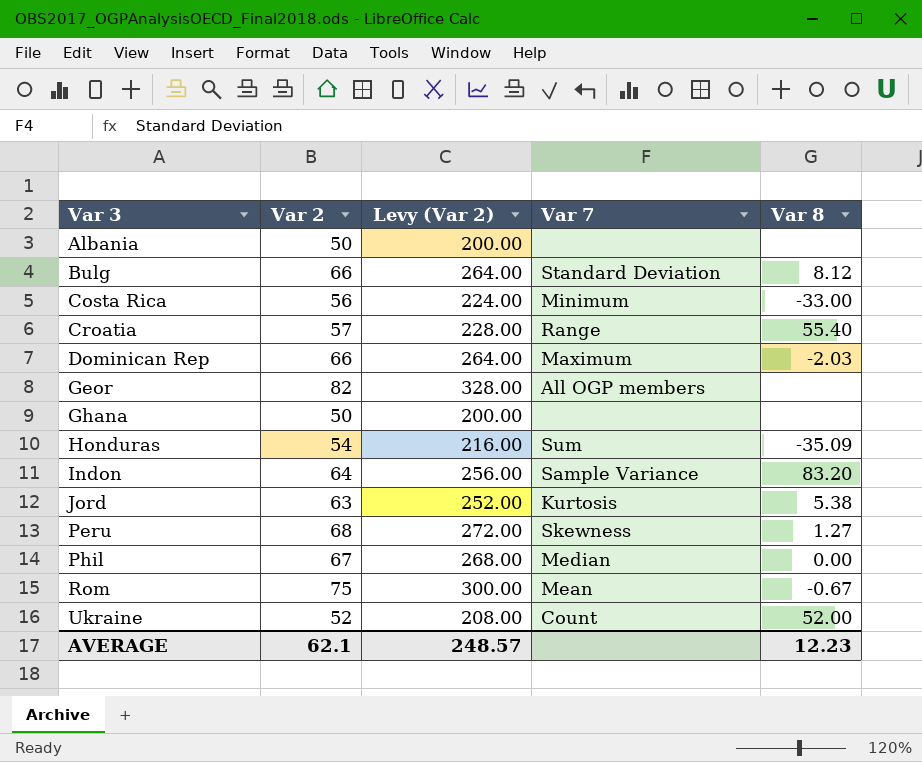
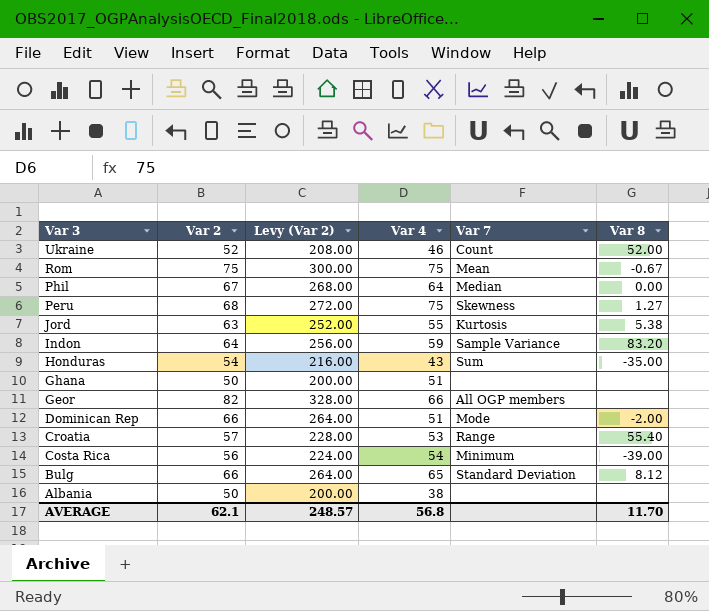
row order: Var 3 ascending -> Var 3 descending
column Var 4 | position: none -> 4
Honduras | Var 8: -35.09 -> -35.00
Dominican Rep | Var 7: Maximum -> Mode
Dominican Rep | Var 8: -2.03 -> -2.00
Costa Rica | Var 8: -33.00 -> -39.00
AVERAGE | Var 8: 12.23 -> 11.70

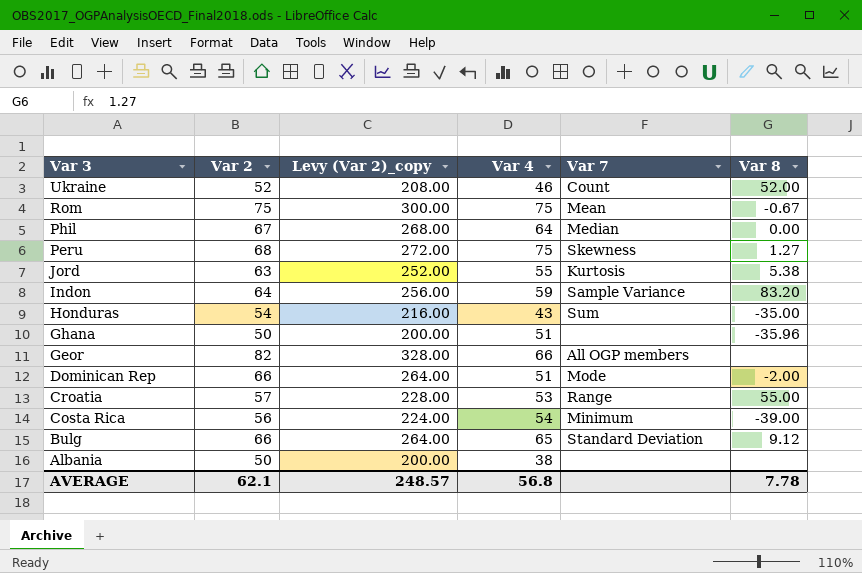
column name: Levy (Var 2) -> Levy (Var 2)_copy
Ghana | Var 8: none -> -35.96
Croatia | Var 8: 55.40 -> 55.00
Bulg | Var 8: 8.12 -> 9.12
AVERAGE | Var 8: 11.70 -> 7.78

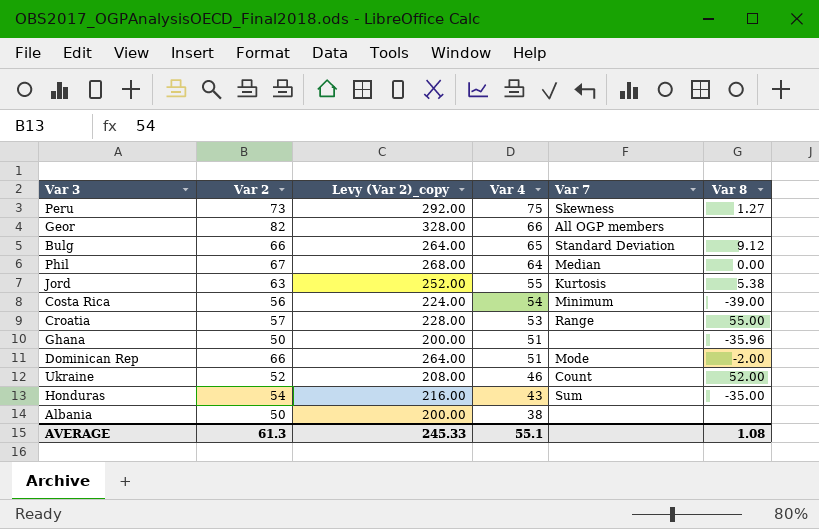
row order: Var 3 descending -> Var 4 descending
row Rom: 75 | 300.00 | 75 | Mean | -0.67 -> none
row Indon: 64 | 256.00 | 59 | Sample Variance | 83.20 -> none
Peru | Var 2: 68 -> 73
Peru | Levy (Var 2)_copy: 272.00 -> 292.00
AVERAGE | Var 2: 62.1 -> 61.3
AVERAGE | Levy (Var 2)_copy: 248.57 -> 245.33
AVERAGE | Var 4: 56.8 -> 55.1
AVERAGE | Var 8: 7.78 -> 1.08

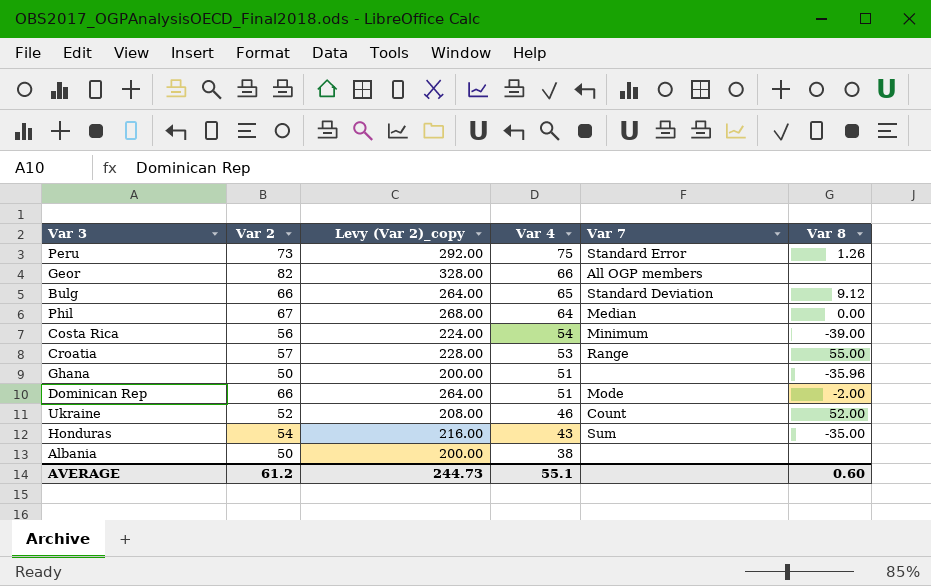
row Jord: 63 | 252.00 | 55 | Kurtosis | 5.38 -> none
Peru | Var 7: Skewness -> Standard Error
Peru | Var 8: 1.27 -> 1.26
AVERAGE | Var 2: 61.3 -> 61.2
AVERAGE | Levy (Var 2)_copy: 245.33 -> 244.73
AVERAGE | Var 8: 1.08 -> 0.60

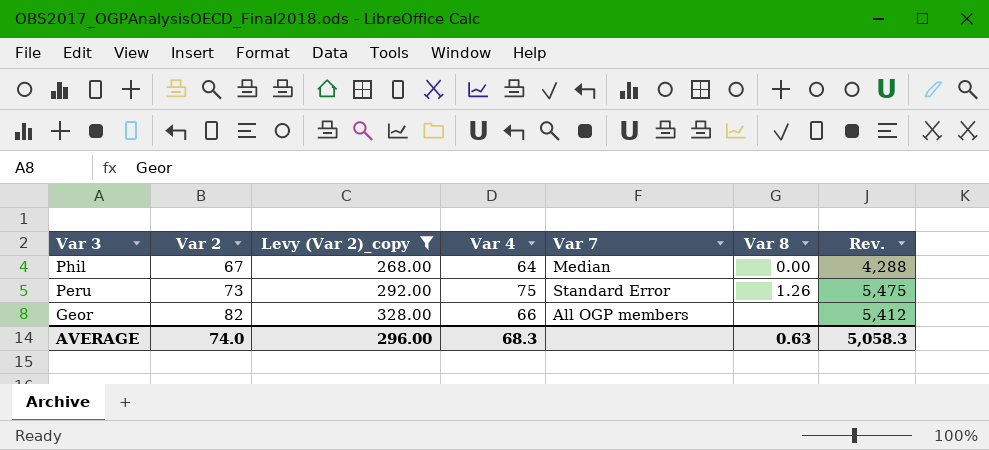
filter: none -> Levy (Var 2)_copy >= 268.00
row order: Var 4 descending -> Var 3 descending
column Rev. | formula: none -> [Var 2] * [Var 4]
AVERAGE | Var 2: 61.2 -> 74.0
AVERAGE | Levy (Var 2)_copy: 244.73 -> 296.00
AVERAGE | Var 4: 55.1 -> 68.3
AVERAGE | Var 8: 0.60 -> 0.63

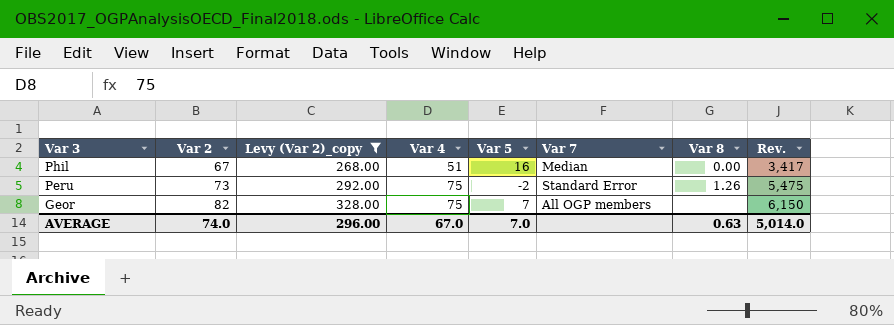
column Var 5 | formula: none -> [Var 2] - [Var 4]
Phil | Var 4: 64 -> 51
Phil | Rev.: 4,288 -> 3,417
Geor | Var 4: 66 -> 75
Geor | Rev.: 5,412 -> 6,150
AVERAGE | Var 4: 68.3 -> 67.0
AVERAGE | Rev.: 5,058.3 -> 5,014.0

